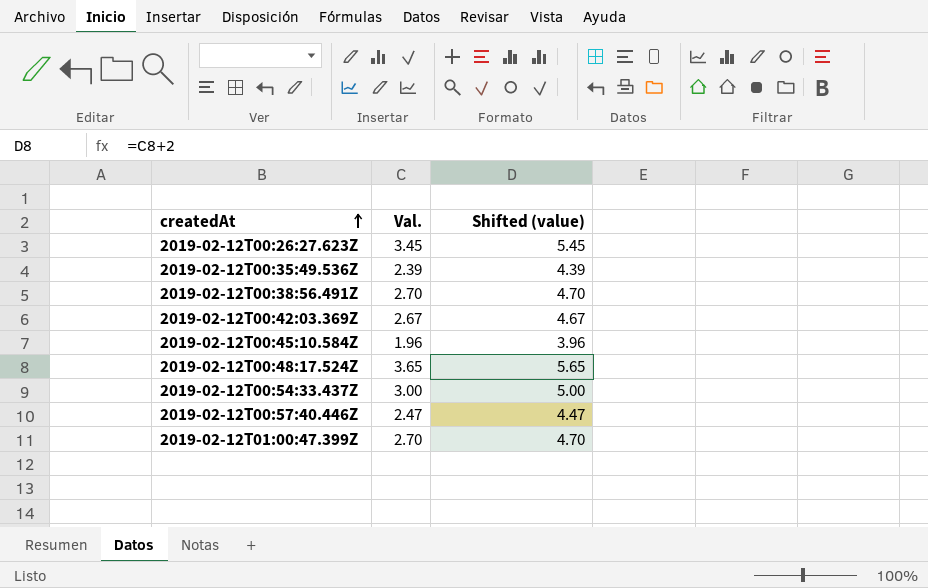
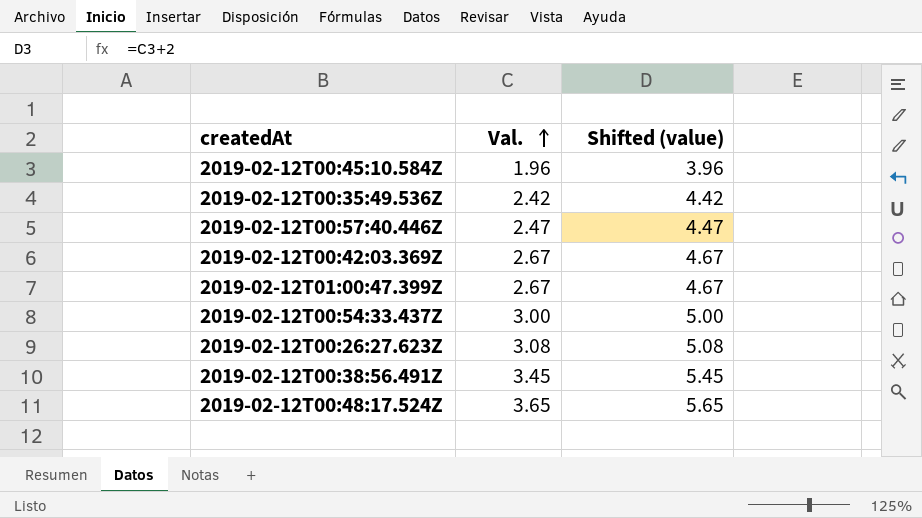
row order: createdAt ascending -> Val. ascending
2019-02-12T00:35:49.536Z | Val.: 2.39 -> 2.42
2019-02-12T00:35:49.536Z | Shifted (value): 4.39 -> 4.42
2019-02-12T01:00:47.399Z | Val.: 2.70 -> 2.67
2019-02-12T01:00:47.399Z | Shifted (value): 4.70 -> 4.67
2019-02-12T00:26:27.623Z | Val.: 3.45 -> 3.08
2019-02-12T00:26:27.623Z | Shifted (value): 5.45 -> 5.08
2019-02-12T00:38:56.491Z | Val.: 2.70 -> 3.45
2019-02-12T00:38:56.491Z | Shifted (value): 4.70 -> 5.45

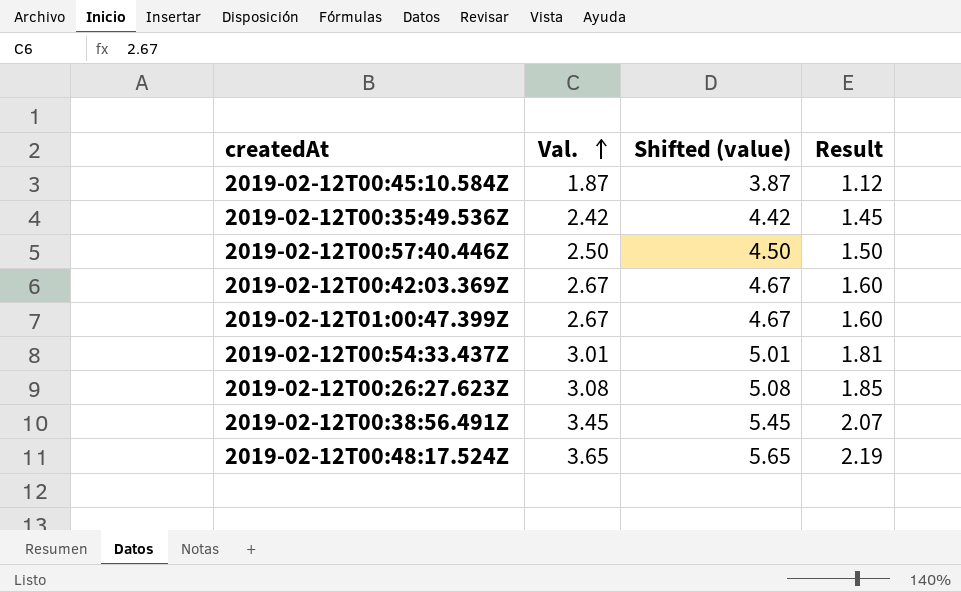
column Result | formula: none -> [Val.] * 0.6
2019-02-12T00:45:10.584Z | Val.: 1.96 -> 1.87
2019-02-12T00:45:10.584Z | Shifted (value): 3.96 -> 3.87
2019-02-12T00:57:40.446Z | Val.: 2.47 -> 2.50
2019-02-12T00:57:40.446Z | Shifted (value): 4.47 -> 4.50
2019-02-12T00:54:33.437Z | Val.: 3.00 -> 3.01
2019-02-12T00:54:33.437Z | Shifted (value): 5.00 -> 5.01

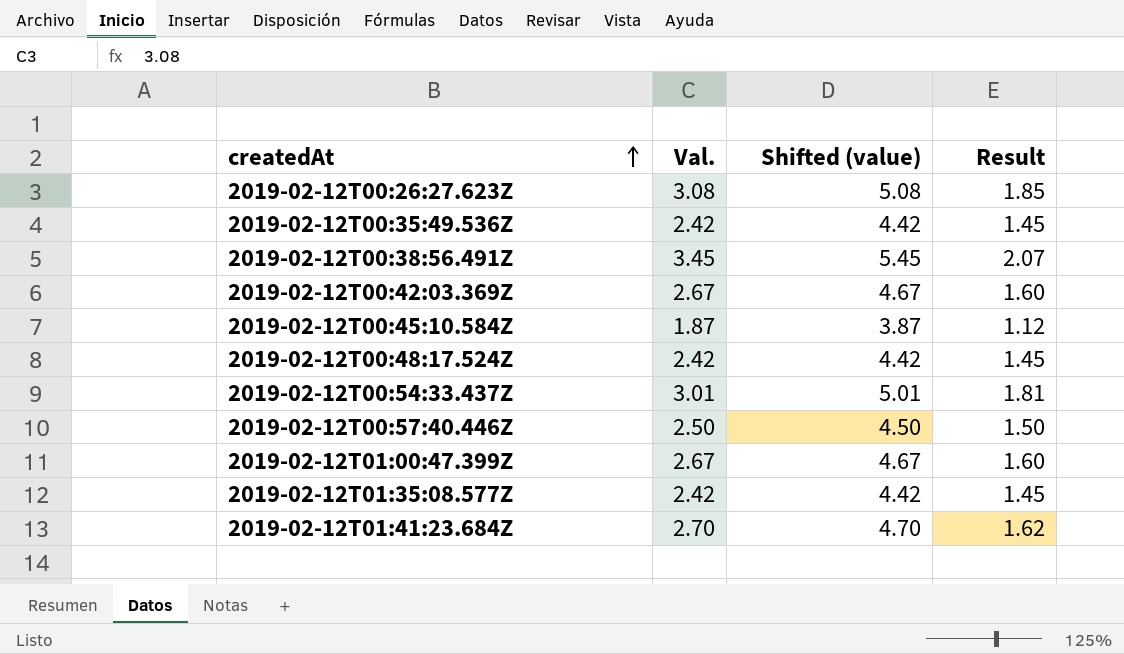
row order: Val. ascending -> createdAt ascending
2019-02-12T00:48:17.524Z | Val.: 3.65 -> 2.42
2019-02-12T00:48:17.524Z | Shifted (value): 5.65 -> 4.42
2019-02-12T00:48:17.524Z | Result: 2.19 -> 1.45
row 2019-02-12T01:35:08.577Z: none -> 2.42 | 4.42 | 1.45
row 2019-02-12T01:41:23.684Z: none -> 2.70 | 4.70 | 1.62

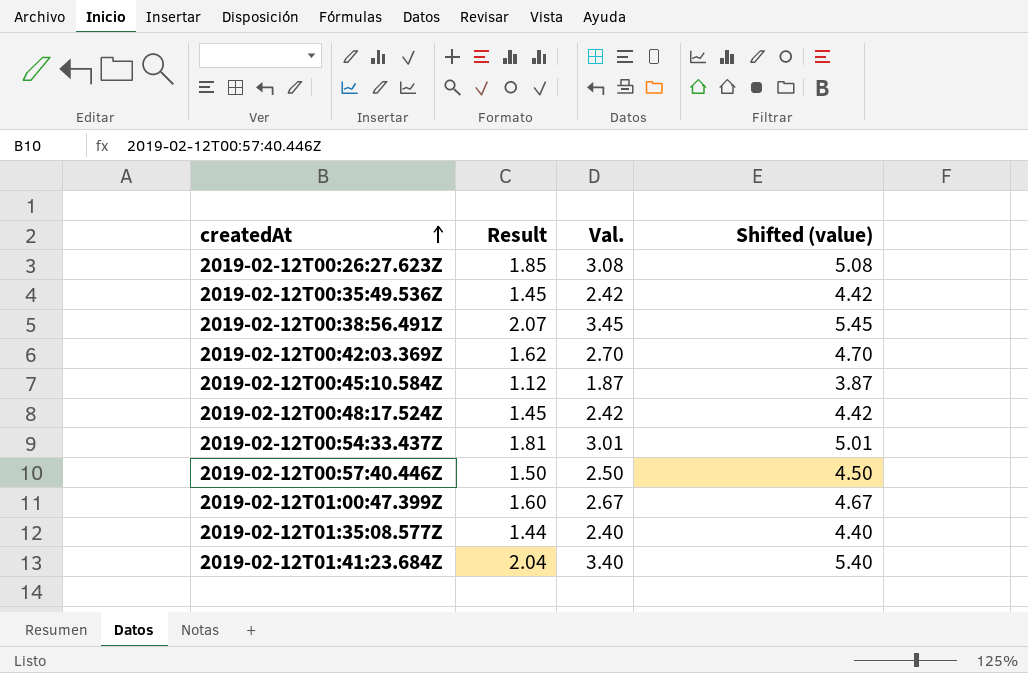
column Result | position: 4 -> 2
2019-02-12T00:42:03.369Z | Result: 1.60 -> 1.62
2019-02-12T00:42:03.369Z | Val.: 2.67 -> 2.70
2019-02-12T00:42:03.369Z | Shifted (value): 4.67 -> 4.70
2019-02-12T01:35:08.577Z | Result: 1.45 -> 1.44
2019-02-12T01:35:08.577Z | Val.: 2.42 -> 2.40
2019-02-12T01:35:08.577Z | Shifted (value): 4.42 -> 4.40
2019-02-12T01:41:23.684Z | Result: 1.62 -> 2.04
2019-02-12T01:41:23.684Z | Val.: 2.70 -> 3.40
2019-02-12T01:41:23.684Z | Shifted (value): 4.70 -> 5.40

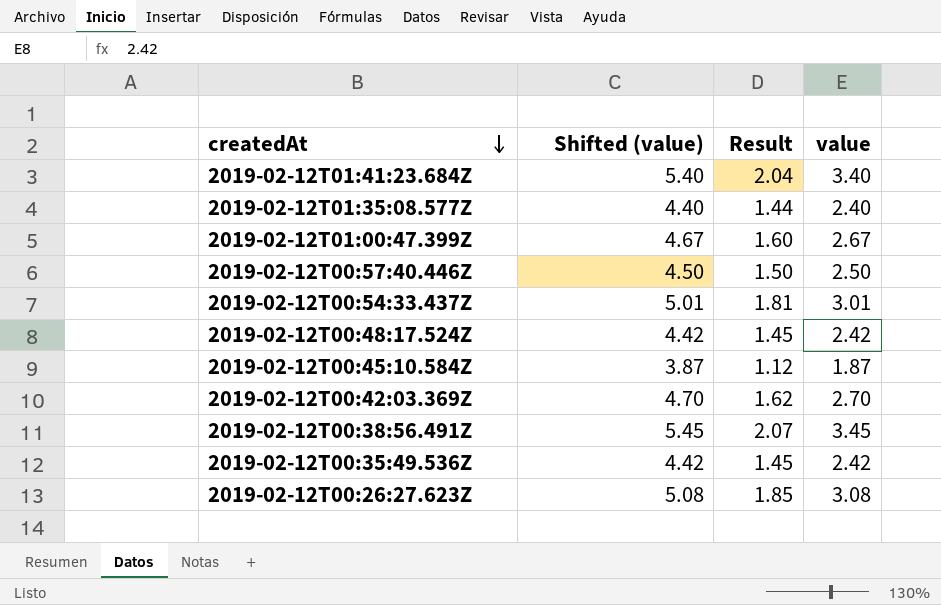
row order: createdAt ascending -> createdAt descending
column Shifted (value) | position: 4 -> 2
column name: Val. -> value

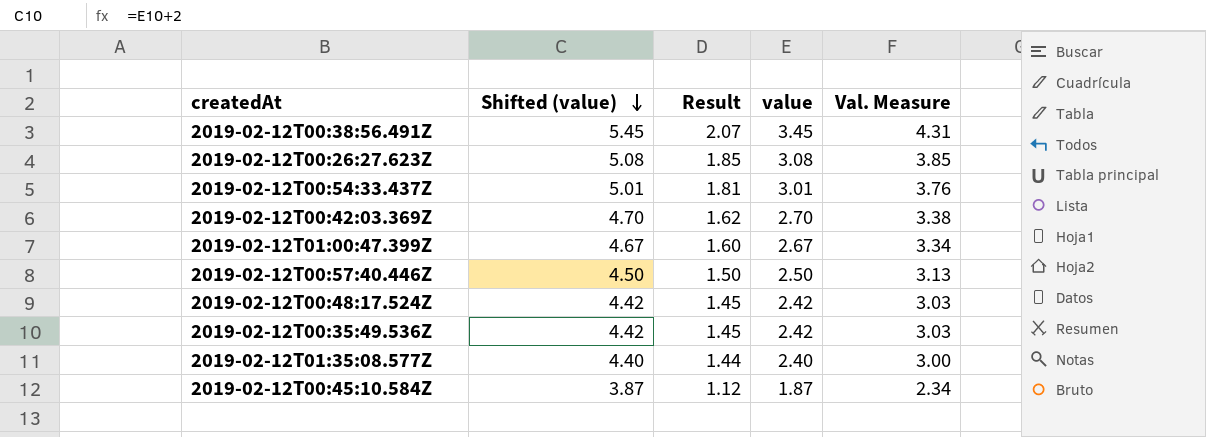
row order: createdAt descending -> Shifted (value) descending
column Val. Measure | formula: none -> [value] * 1.25
row 2019-02-12T01:41:23.684Z: 5.40 | 2.04 | 3.40 -> none

